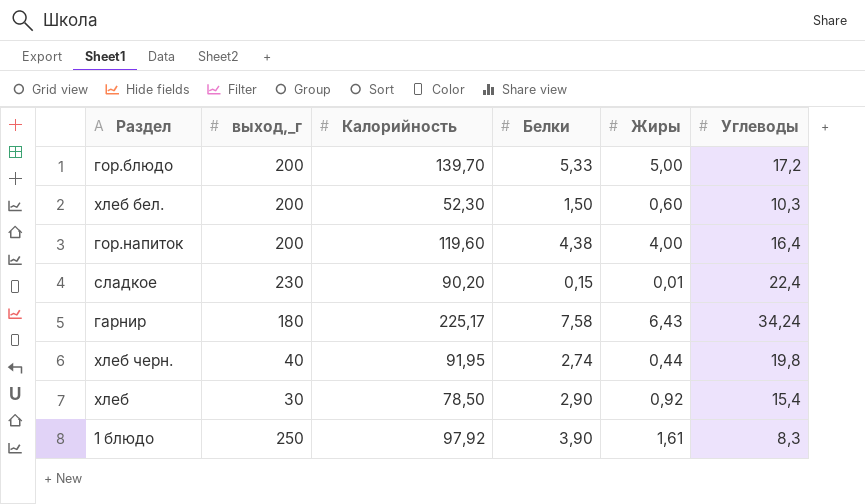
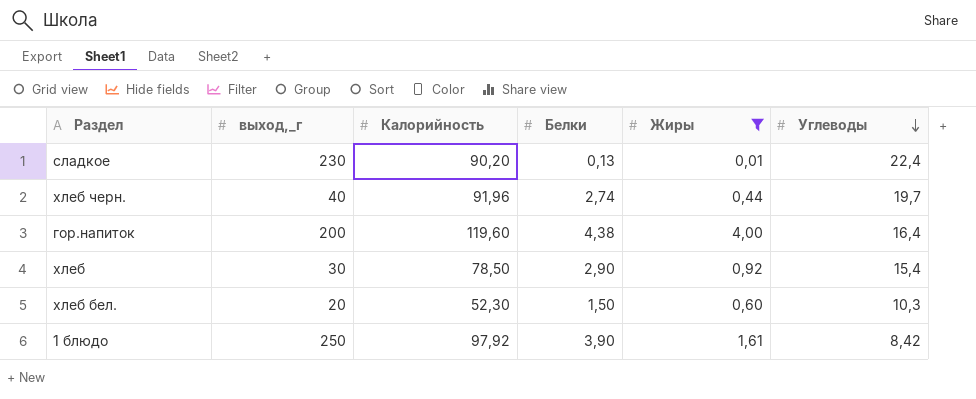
filter: none -> Жиры <= 4,00
row order: none -> Углеводы descending
сладкое | Белки: 0,15 -> 0,13
хлеб черн. | Калорийность: 91,95 -> 91,96
хлеб черн. | Углеводы: 19,8 -> 19,7
хлеб бел. | выход,_г: 200 -> 20
1 блюдо | Углеводы: 8,3 -> 8,42

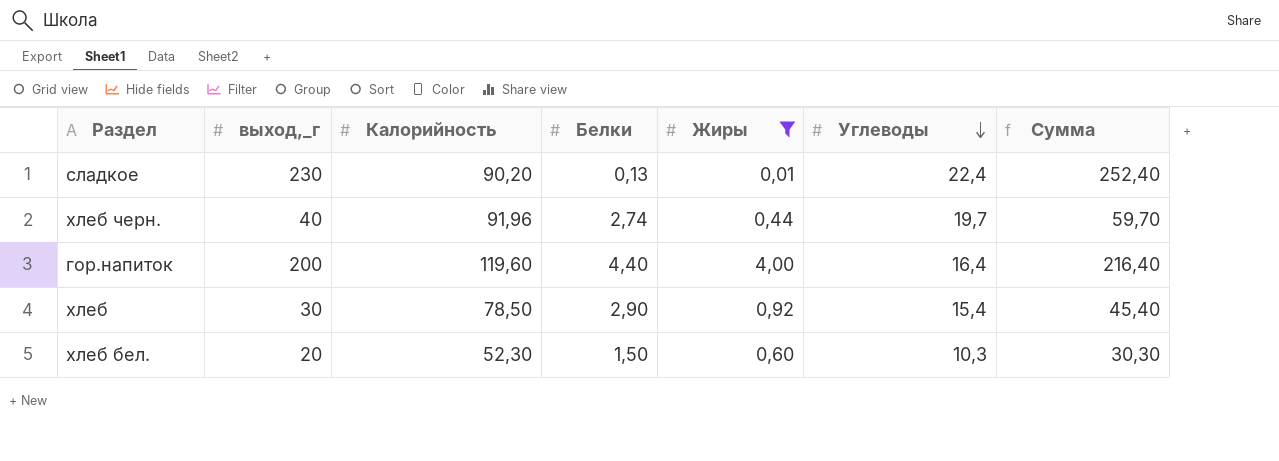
column Сумма | formula: none -> [выход,_г] + [Углеводы]
row 1 блюдо: 250 | 97,92 | 3,90 | 1,61 | 8,42 -> none
гор.напиток | Белки: 4,38 -> 4,40

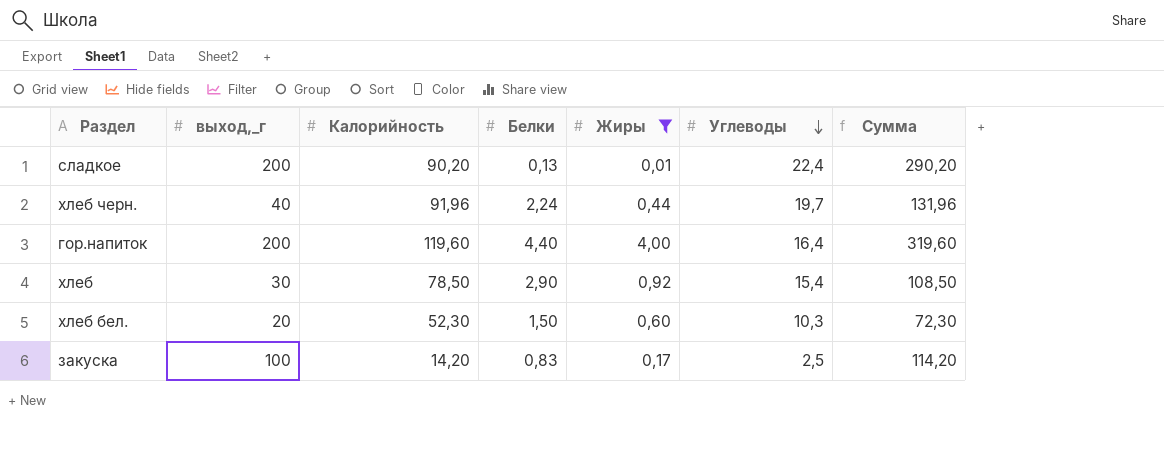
column Сумма | formula: [выход,_г] + [Углеводы] -> [выход,_г] + [Калорийность]
сладкое | выход,_г: 230 -> 200
хлеб черн. | Белки: 2,74 -> 2,24
row закуска: none -> 100 | 14,20 | 0,83 | 0,17 | 2,5 | 114,20

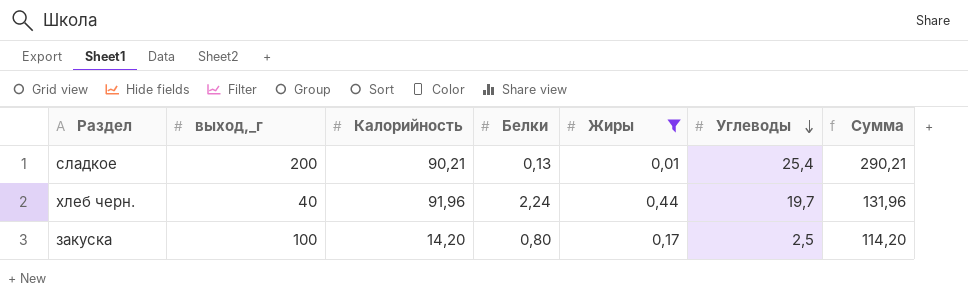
row гор.напиток: 200 | 119,60 | 4,40 | 4,00 | 16,4 | 319,60 -> none
row хлеб: 30 | 78,50 | 2,90 | 0,92 | 15,4 | 108,50 -> none
row хлеб бел.: 20 | 52,30 | 1,50 | 0,60 | 10,3 | 72,30 -> none
сладкое | Калорийность: 90,20 -> 90,21
сладкое | Углеводы: 22,4 -> 25,4
сладкое | Сумма: 290,20 -> 290,21
закуска | Белки: 0,83 -> 0,80

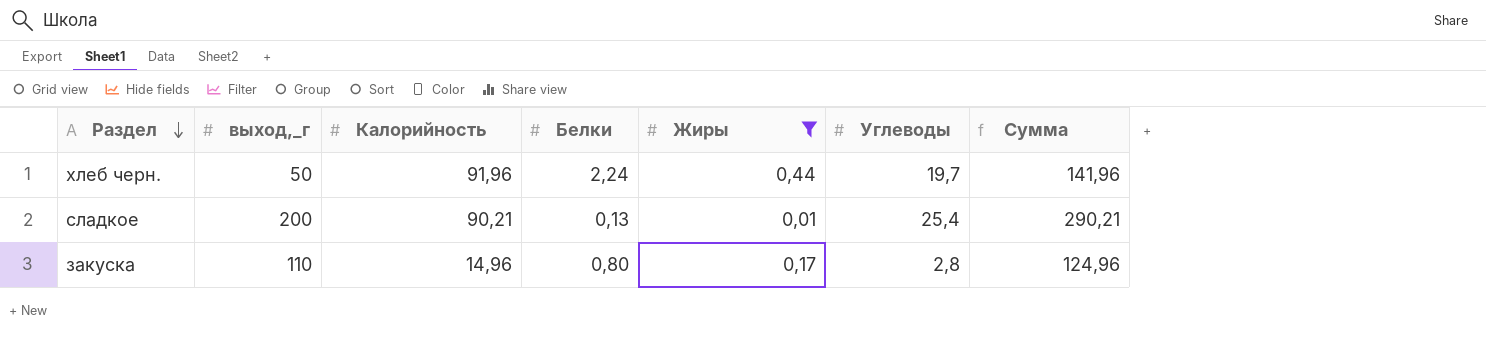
row order: Углеводы descending -> Раздел descending
хлеб черн. | выход,_г: 40 -> 50
хлеб черн. | Сумма: 131,96 -> 141,96
закуска | выход,_г: 100 -> 110
закуска | Калорийность: 14,20 -> 14,96
закуска | Углеводы: 2,5 -> 2,8
закуска | Сумма: 114,20 -> 124,96

